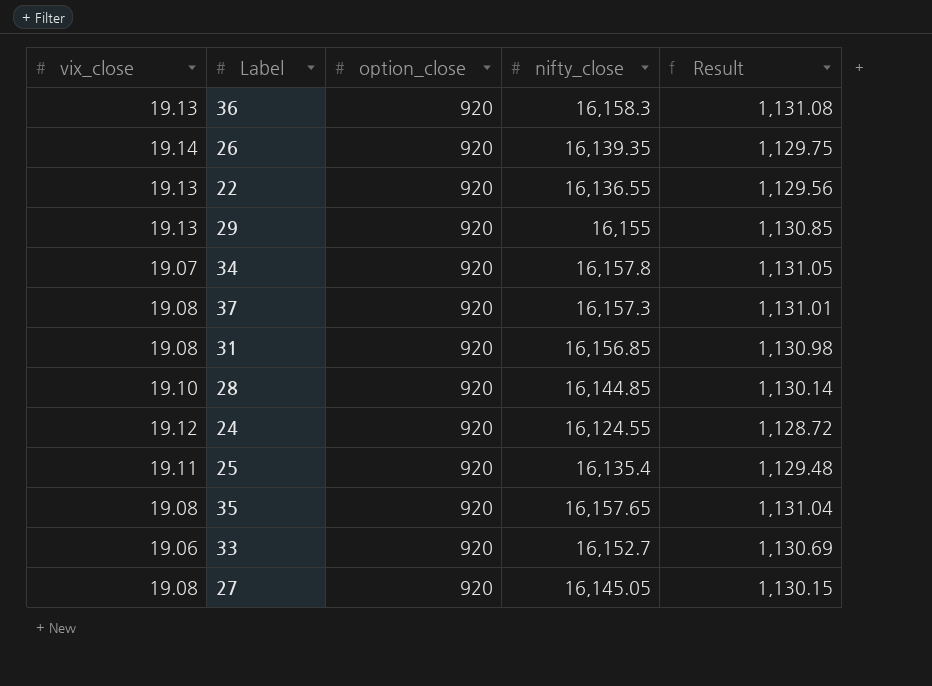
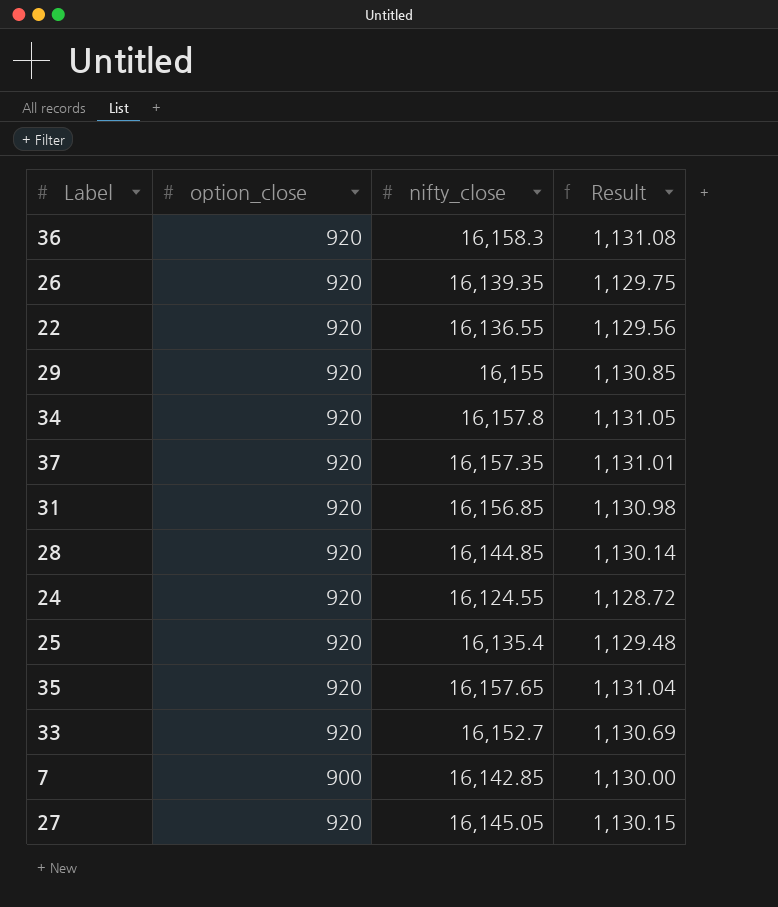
column vix_close | position: 1 -> none
37 | nifty_close: 16,157.3 -> 16,157.35
row 7: none -> 900 | 16,142.85 | 1,130.00

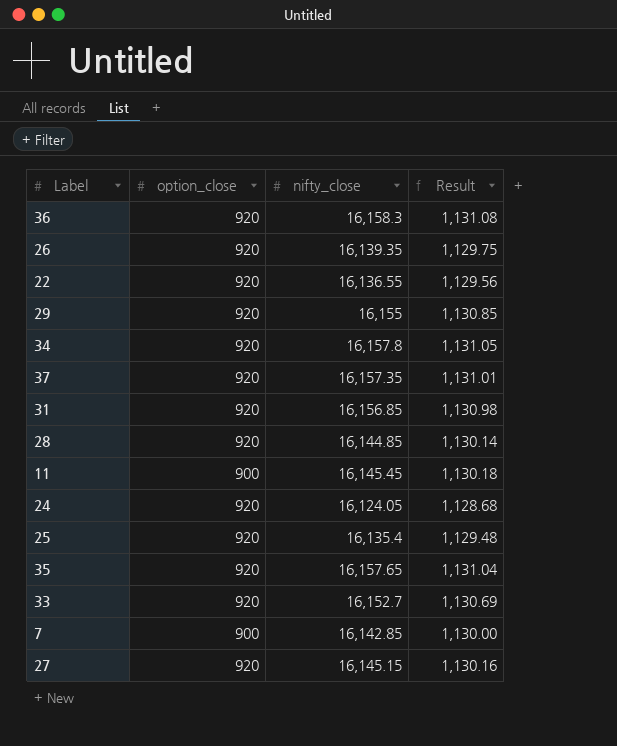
row 11: none -> 900 | 16,145.45 | 1,130.18
24 | nifty_close: 16,124.55 -> 16,124.05
24 | Result: 1,128.72 -> 1,128.68
27 | nifty_close: 16,145.05 -> 16,145.15
27 | Result: 1,130.15 -> 1,130.16

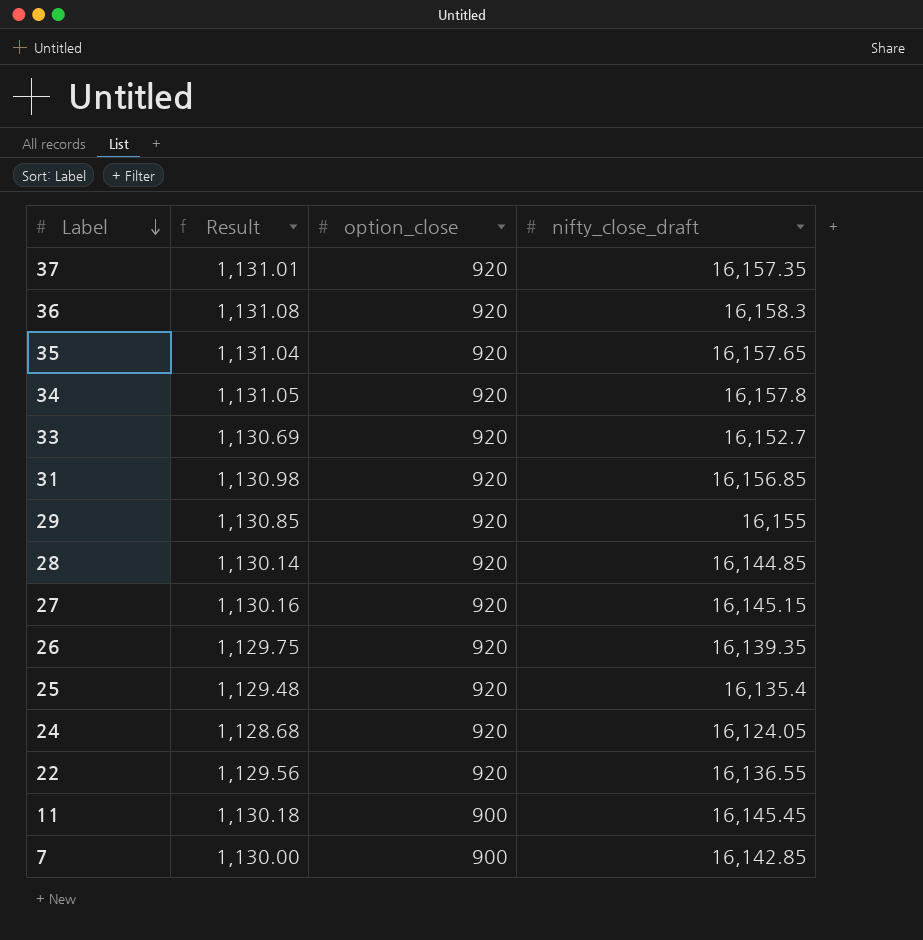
row order: none -> Label descending
column Result | position: 4 -> 2
column name: nifty_close -> nifty_close_draft

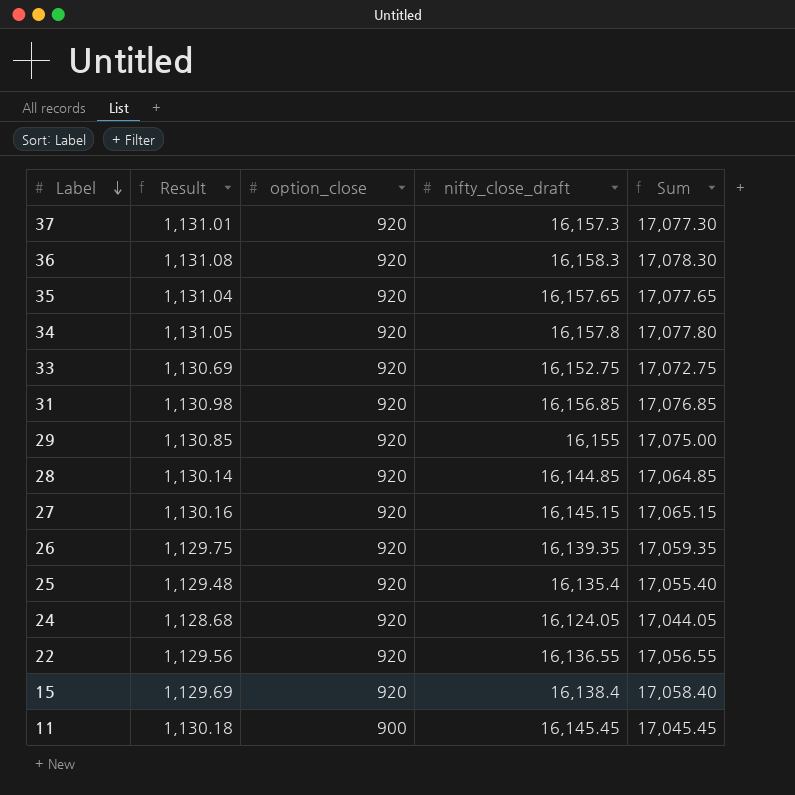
column Sum | formula: none -> [option_close] + [nifty_close_draft]
row 7: 1,130.00 | 900 | 16,142.85 -> none
37 | nifty_close_draft: 16,157.35 -> 16,157.3
33 | nifty_close_draft: 16,152.7 -> 16,152.75
row 15: none -> 1,129.69 | 920 | 16,138.4 | 17,058.40

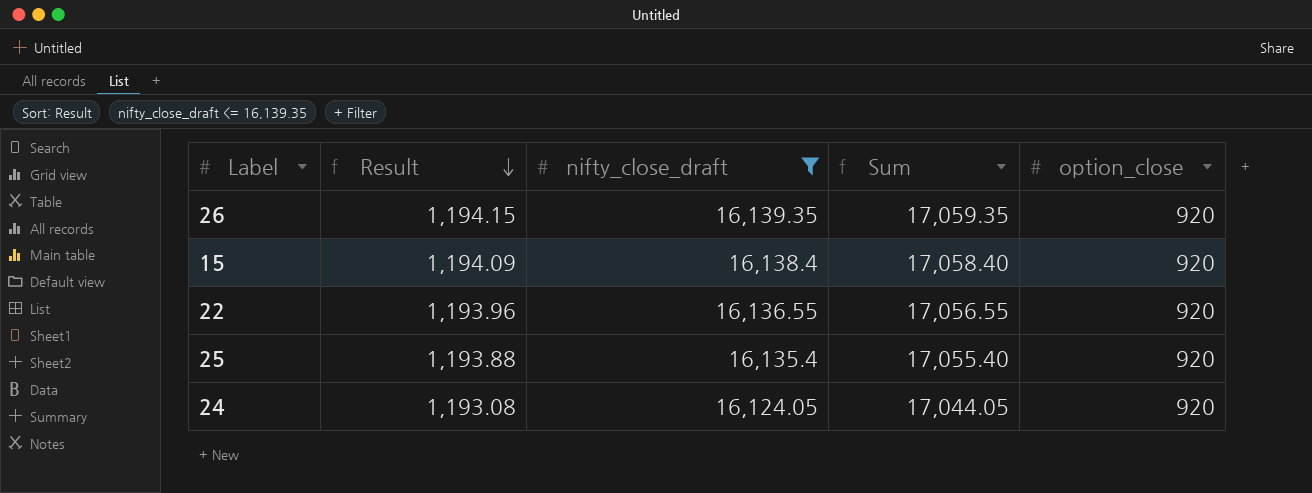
filter: none -> nifty_close_draft <= 16,139.35
row order: Label descending -> Result descending
column Result | formula: [nifty_close_draft] * 0.07 -> [Sum] * 0.07
column option_close | position: 3 -> 5

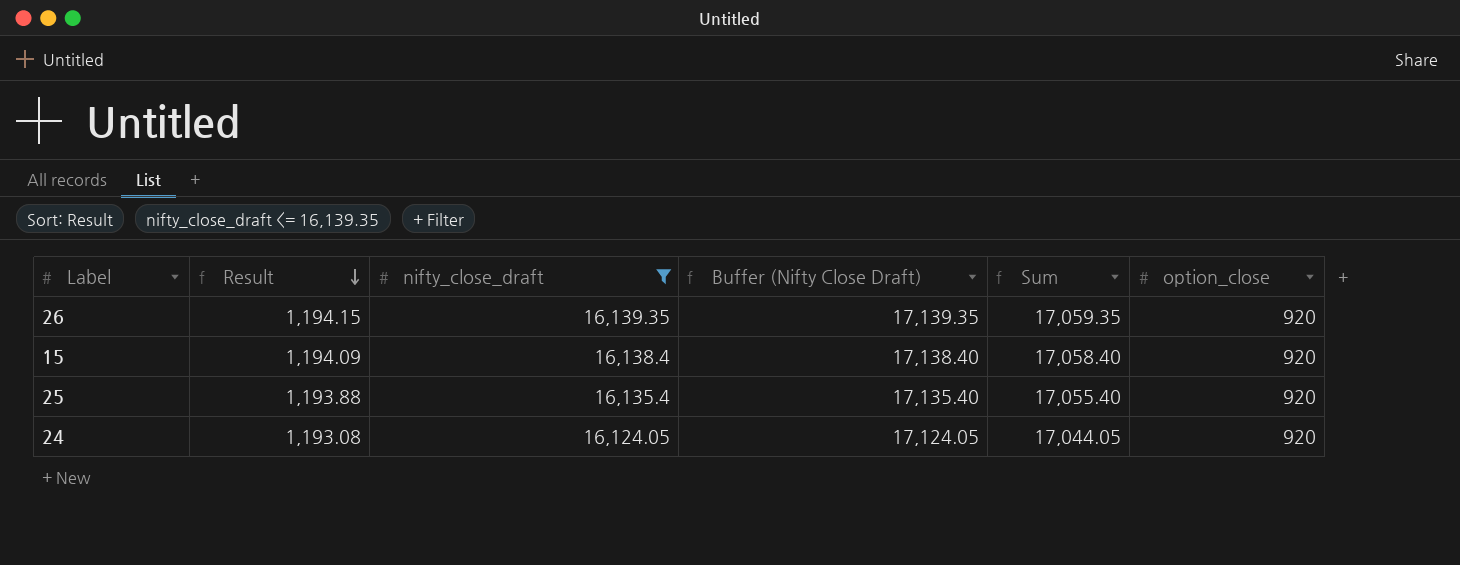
column Buffer (Nifty Close Draft) | formula: none -> [nifty_close_draft] + 1000
row 22: 1,193.96 | 16,136.55 | 17,056.55 | 920 -> none

